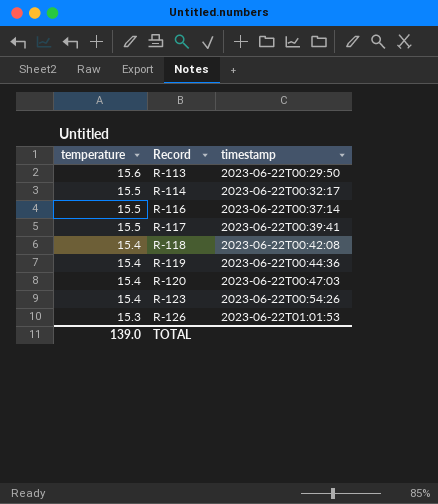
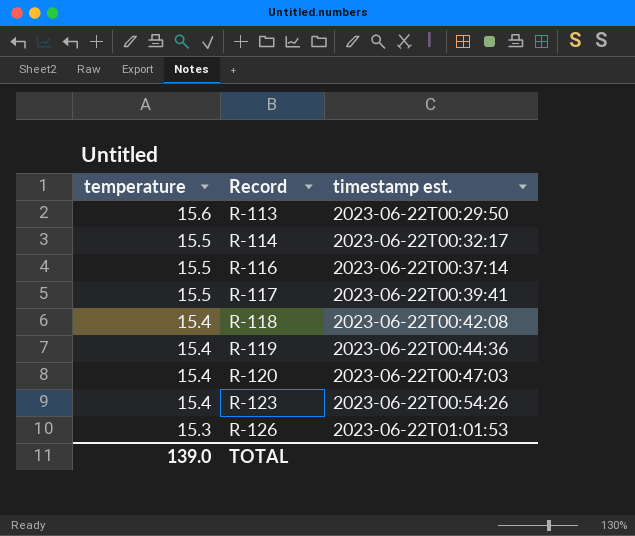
column name: timestamp -> timestamp est.

